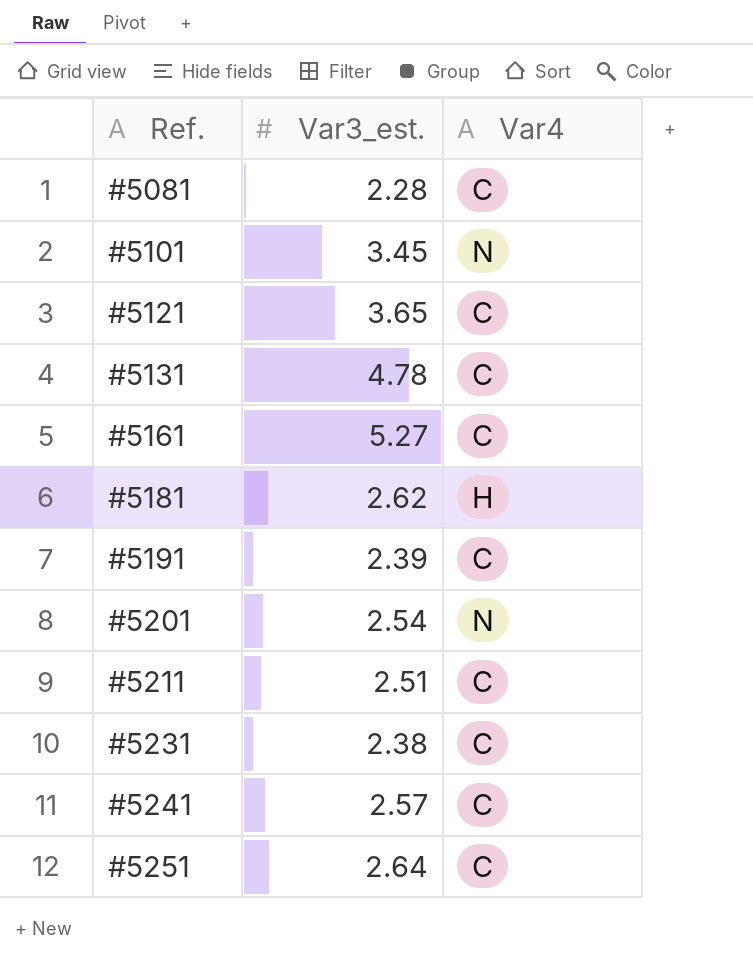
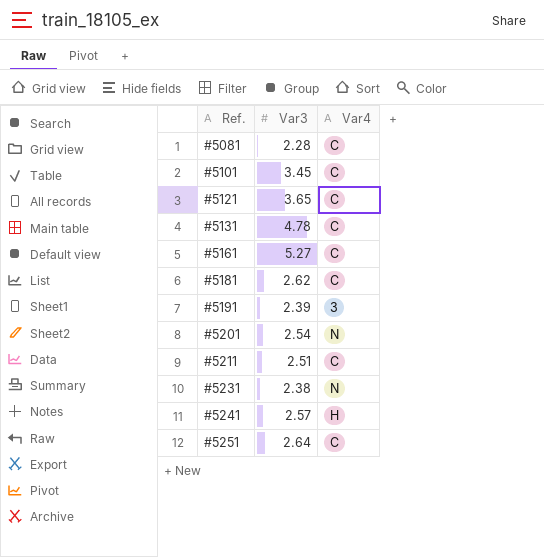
column name: Var3_est. -> Var3
#5101 | Var4: N -> C
#5181 | Var4: H -> C
#5191 | Var4: C -> 3
#5231 | Var4: C -> N
#5241 | Var4: C -> H

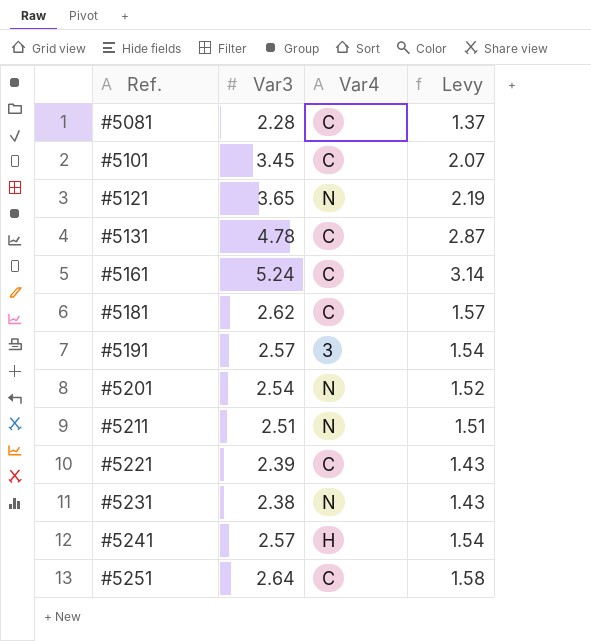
column Levy | formula: none -> [Var3] * 0.6
#5121 | Var4: C -> N
#5161 | Var3: 5.27 -> 5.24
#5191 | Var3: 2.39 -> 2.57
#5211 | Var4: C -> N
row #5221: none -> 2.39 | C | 1.43

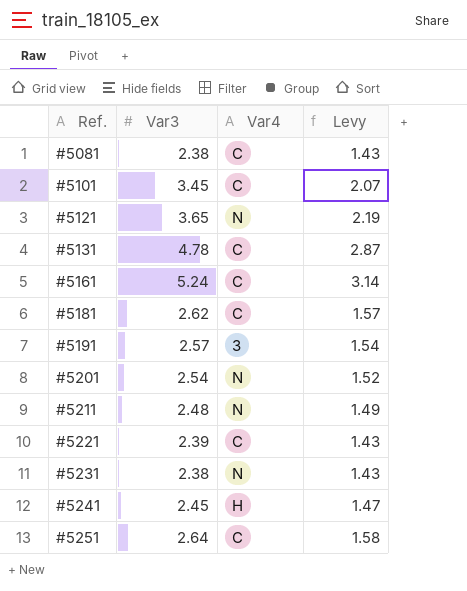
#5081 | Var3: 2.28 -> 2.38
#5081 | Levy: 1.37 -> 1.43
#5211 | Var3: 2.51 -> 2.48
#5211 | Levy: 1.51 -> 1.49
#5241 | Var3: 2.57 -> 2.45
#5241 | Levy: 1.54 -> 1.47

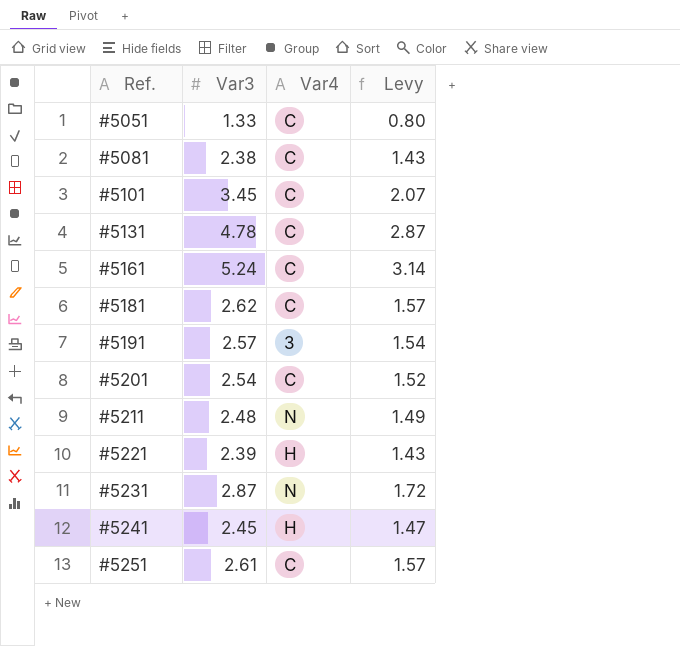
row #5121: 3.65 | N | 2.19 -> none
row #5051: none -> 1.33 | C | 0.80
#5201 | Var4: N -> C
#5221 | Var4: C -> H
#5231 | Var3: 2.38 -> 2.87
#5231 | Levy: 1.43 -> 1.72
#5251 | Var3: 2.64 -> 2.61
#5251 | Levy: 1.58 -> 1.57

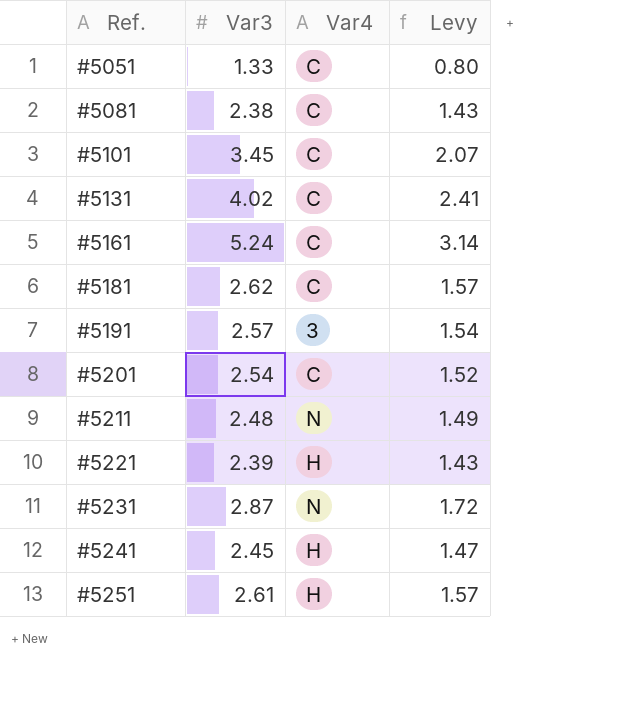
#5131 | Var3: 4.78 -> 4.02
#5131 | Levy: 2.87 -> 2.41
#5251 | Var4: C -> H

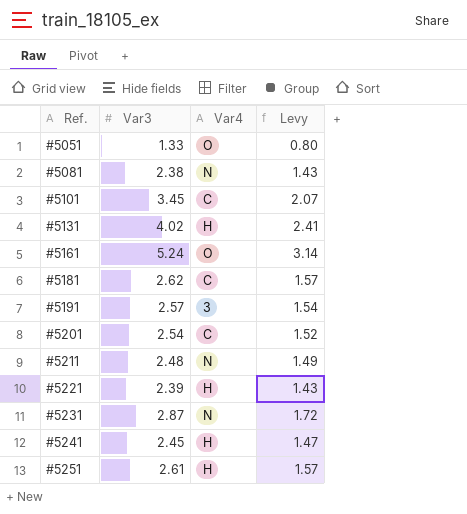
#5051 | Var4: C -> O
#5081 | Var4: C -> N
#5131 | Var4: C -> H
#5161 | Var4: C -> O

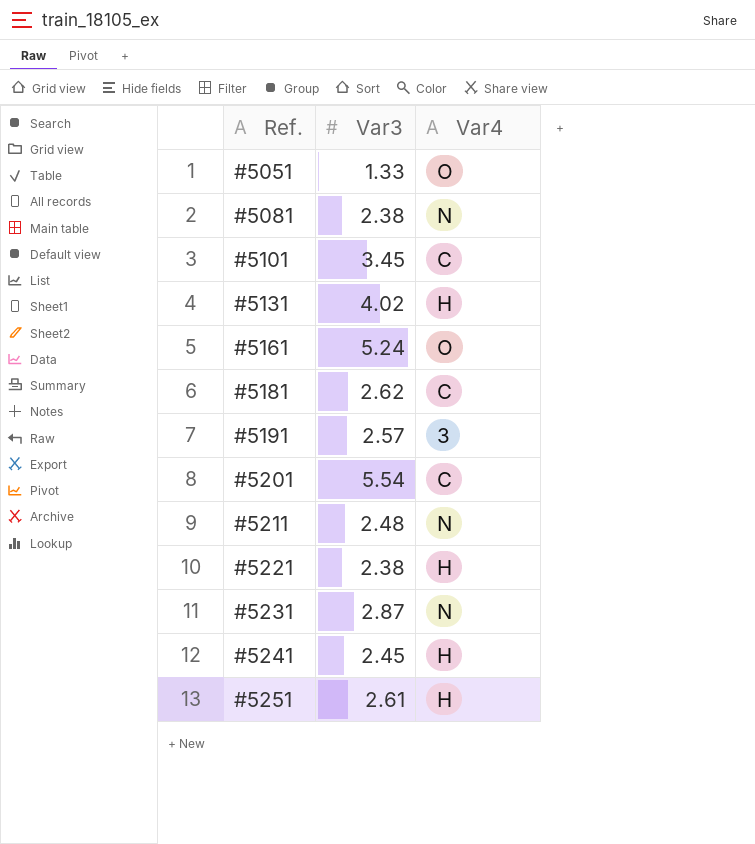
column Levy | formula: [Var3] * 0.6 -> none
#5201 | Var3: 2.54 -> 5.54
#5221 | Var3: 2.39 -> 2.38

